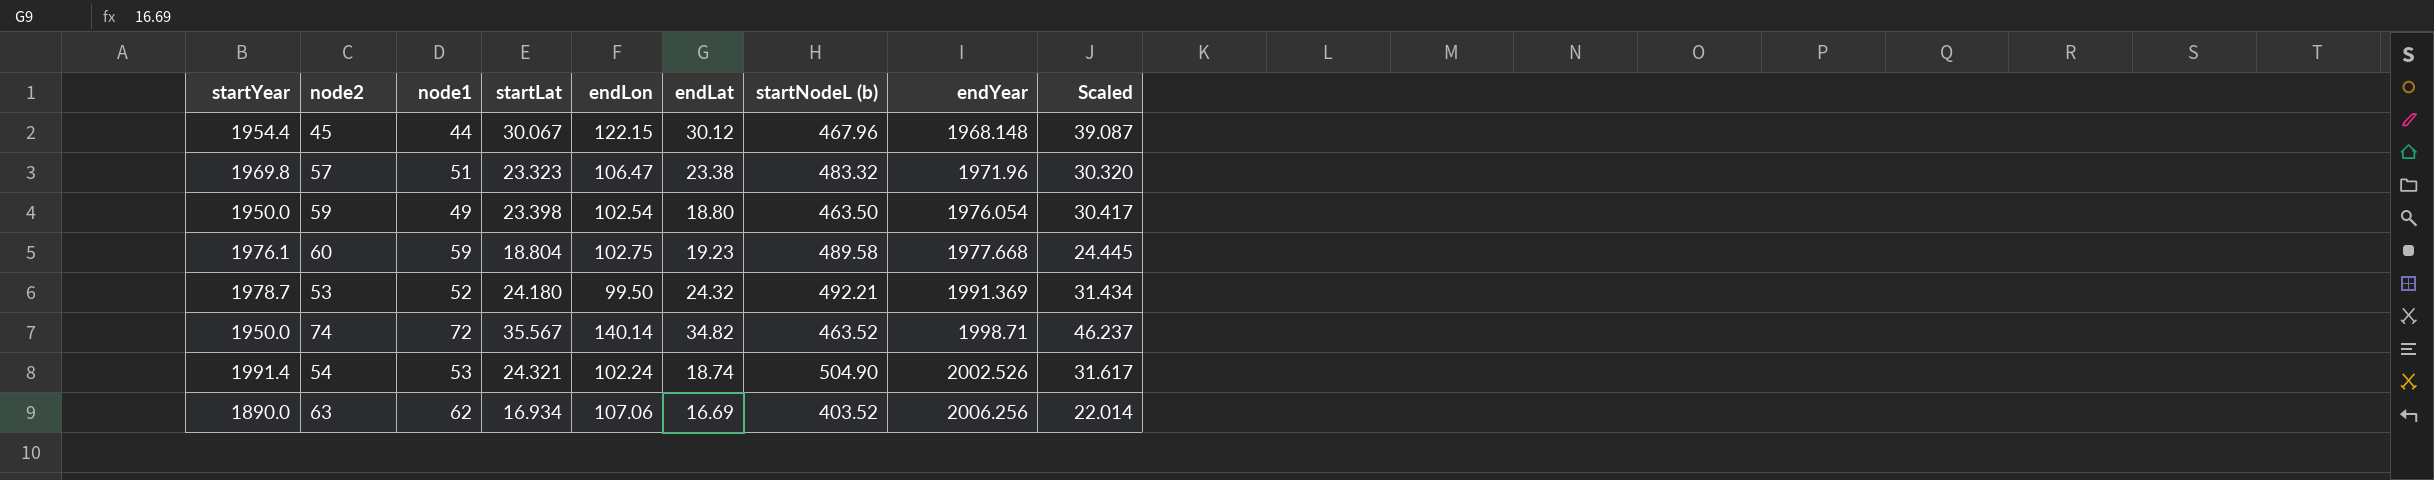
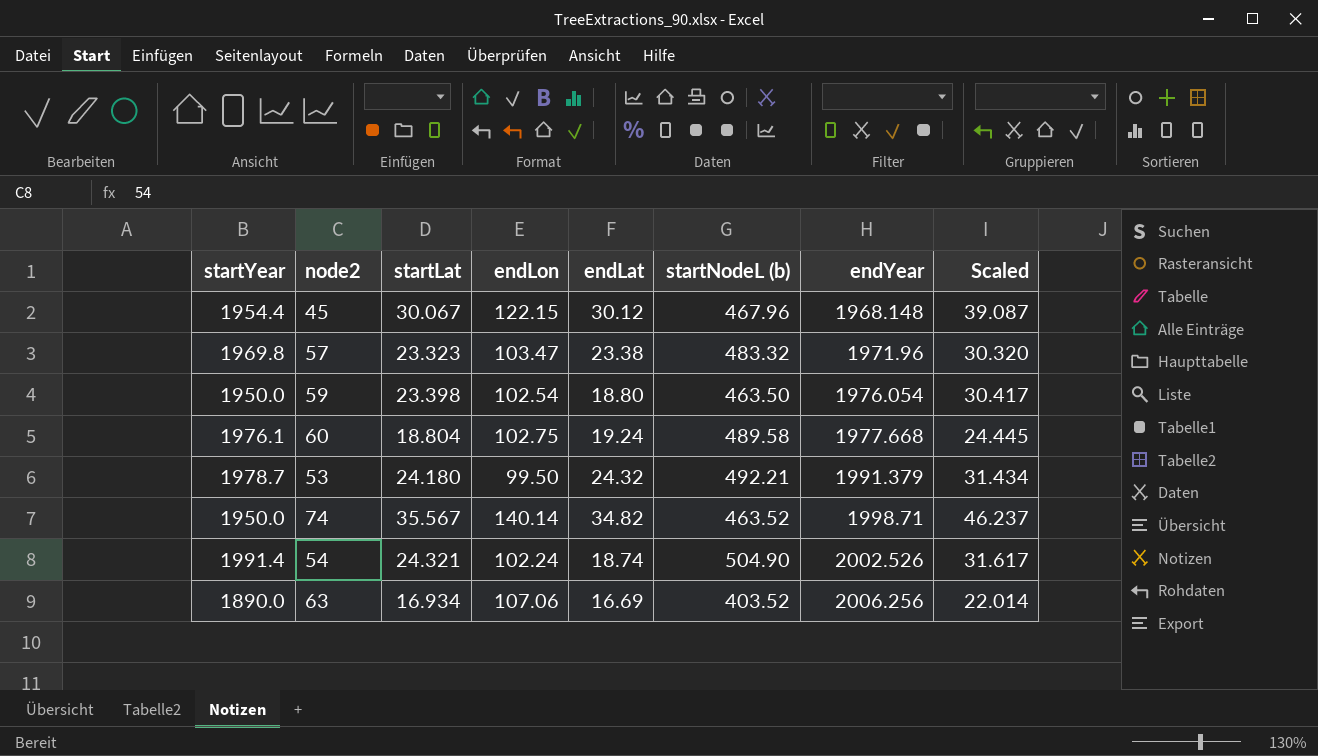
column node1 | position: 3 -> none
57 | endLon: 106.47 -> 103.47
60 | endLat: 19.23 -> 19.24
53 | endYear: 1991.369 -> 1991.379

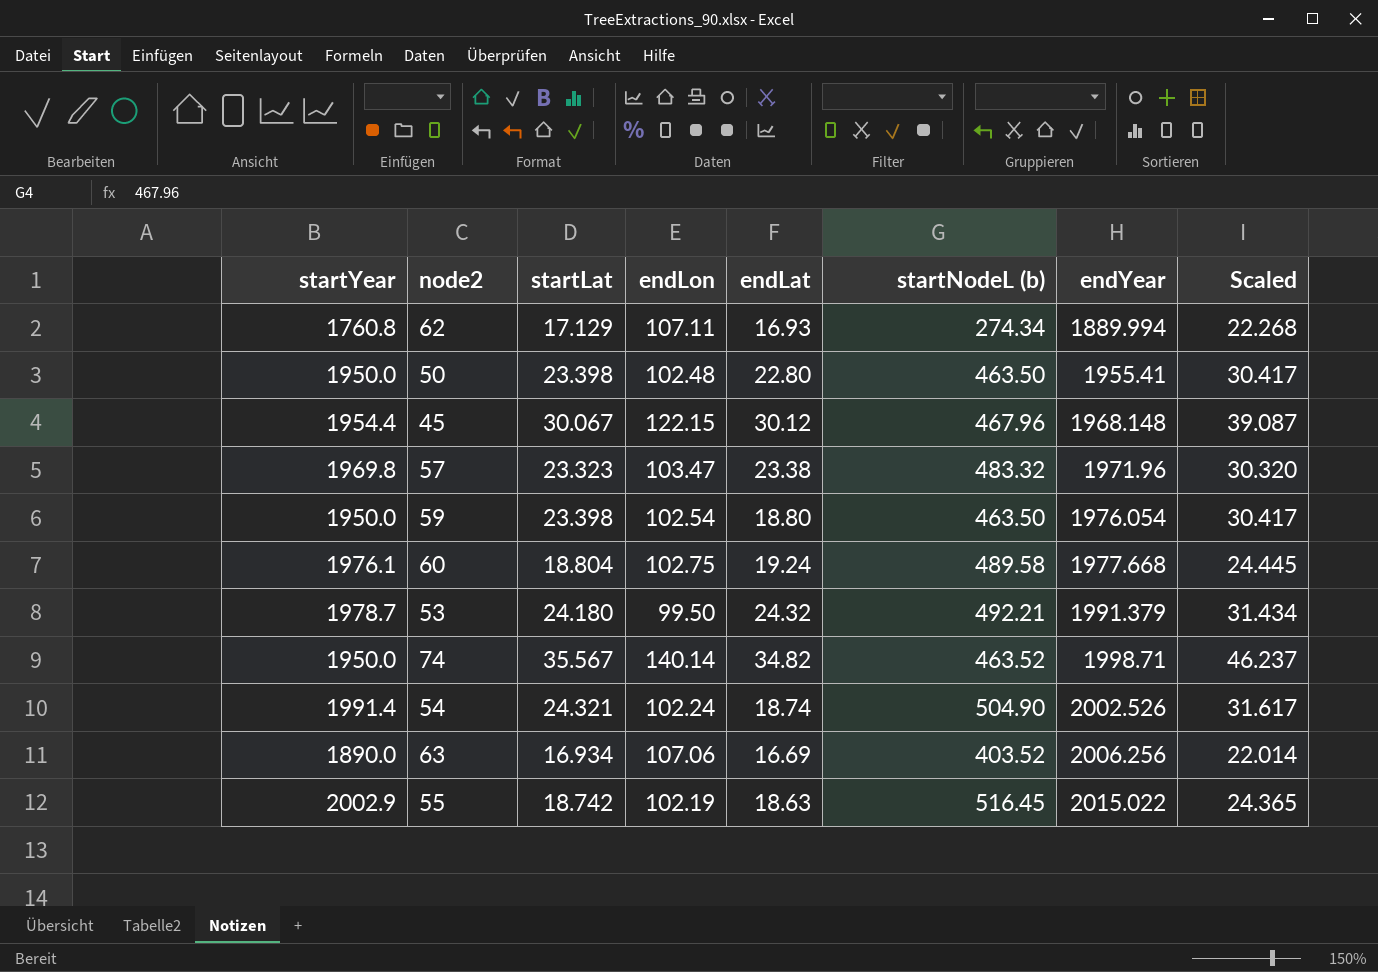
row 62: none -> 1760.8 | 17.129 | 107.11 | 16.93 | 274.34 | 1889.994 | 22.268
row 50: none -> 1950.0 | 23.398 | 102.48 | 22.80 | 463.50 | 1955.41 | 30.417
row 55: none -> 2002.9 | 18.742 | 102.19 | 18.63 | 516.45 | 2015.022 | 24.365

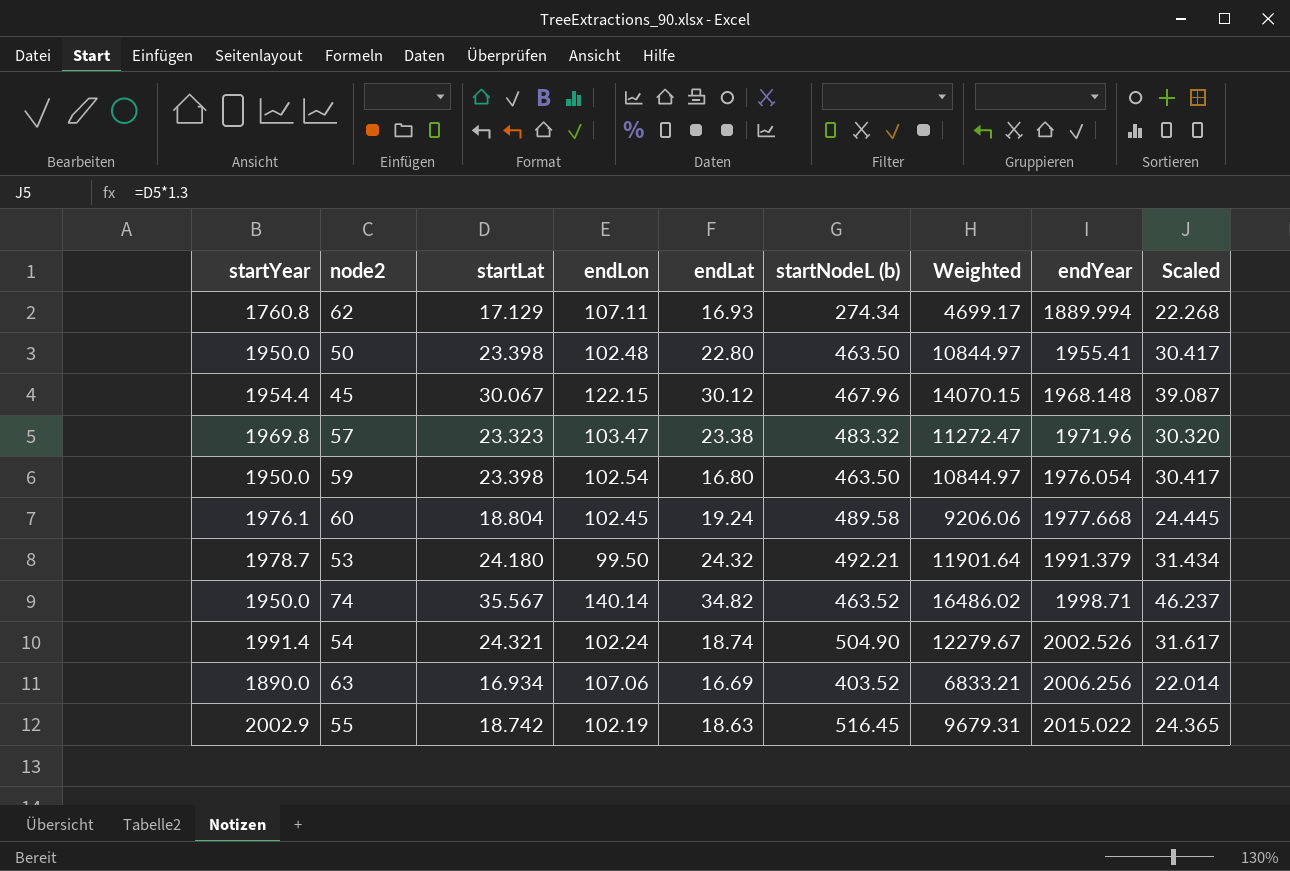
column Weighted | formula: none -> [startLat] * [startNodeL (b)]
59 | endLat: 18.80 -> 16.80
60 | endLon: 102.75 -> 102.45

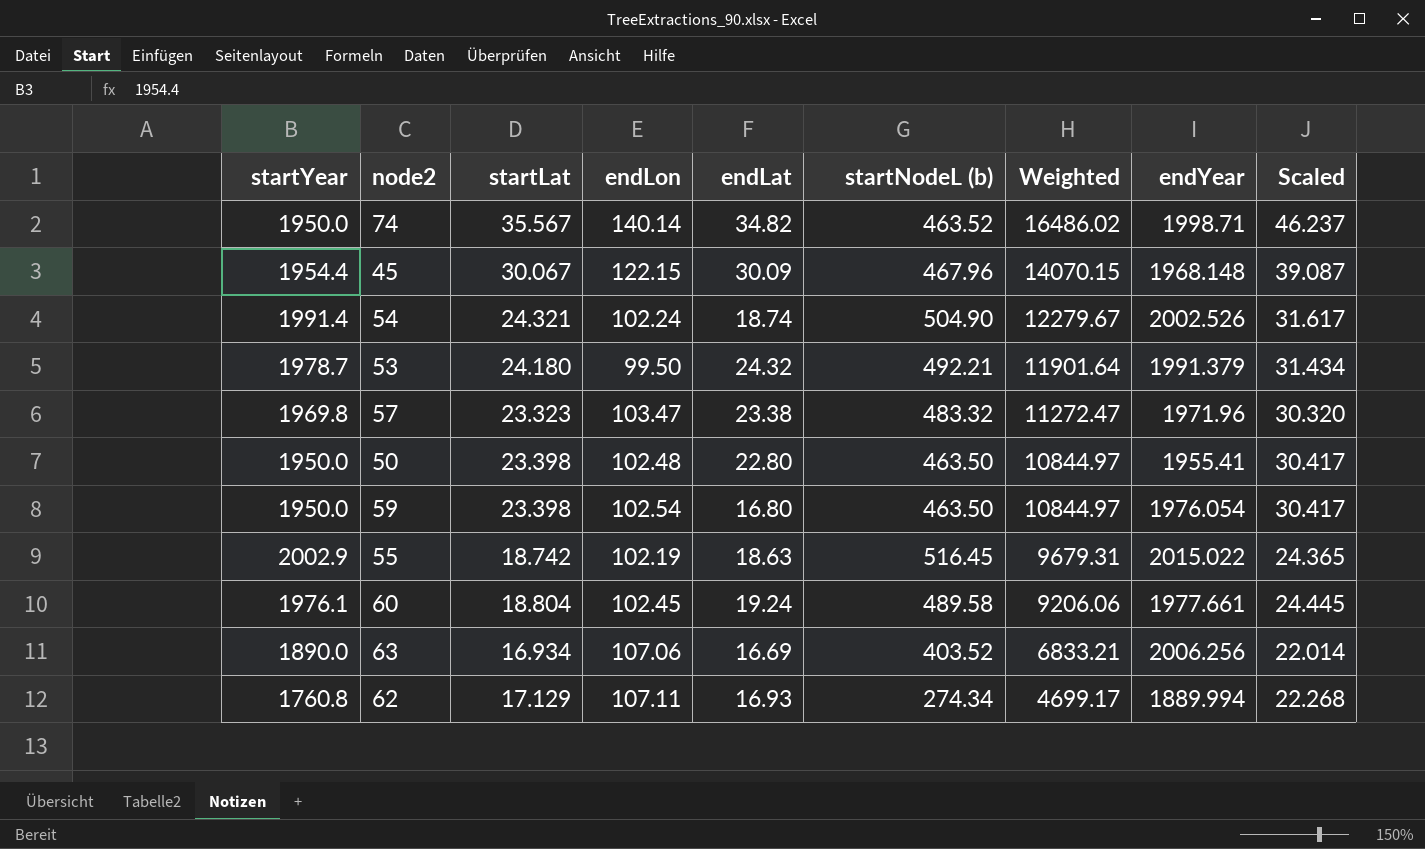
row order: endYear ascending -> Weighted descending
45 | endLat: 30.12 -> 30.09
60 | endYear: 1977.668 -> 1977.661

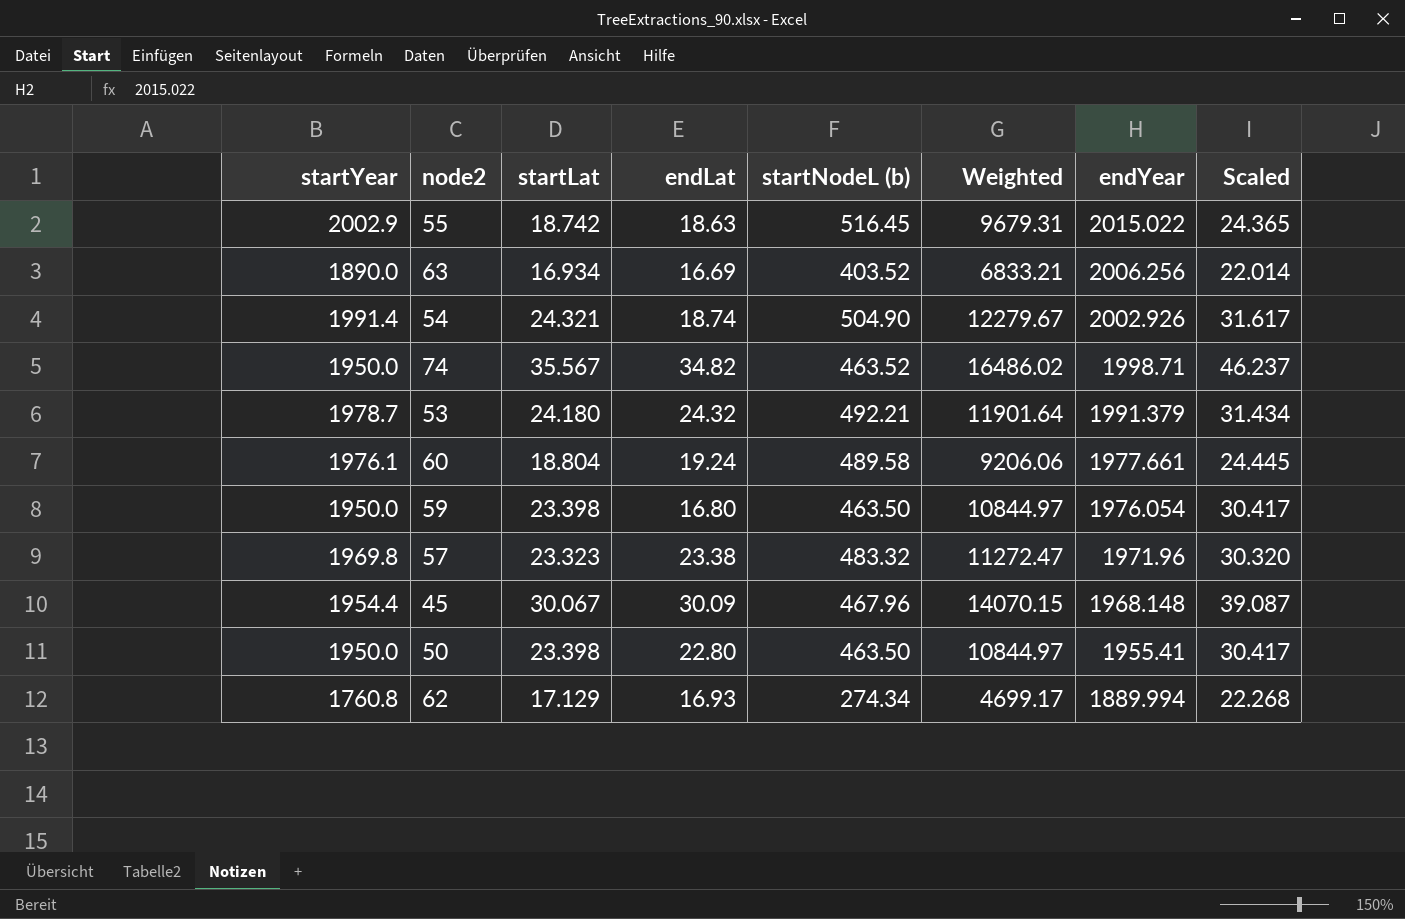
row order: Weighted descending -> endYear descending
column endLon | position: 4 -> none
54 | endYear: 2002.526 -> 2002.926

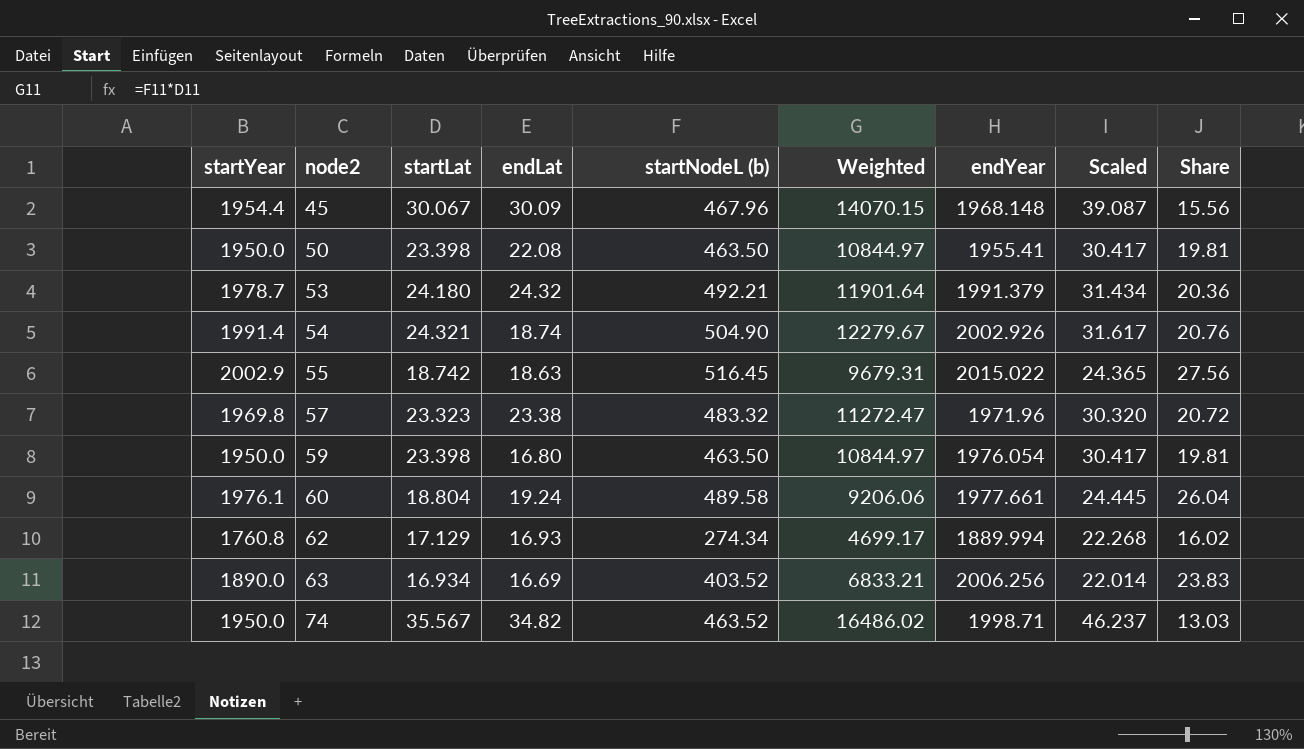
row order: endYear descending -> node2 ascending
column Share | formula: none -> [startNodeL (b)] / [startLat]
50 | endLat: 22.80 -> 22.08

